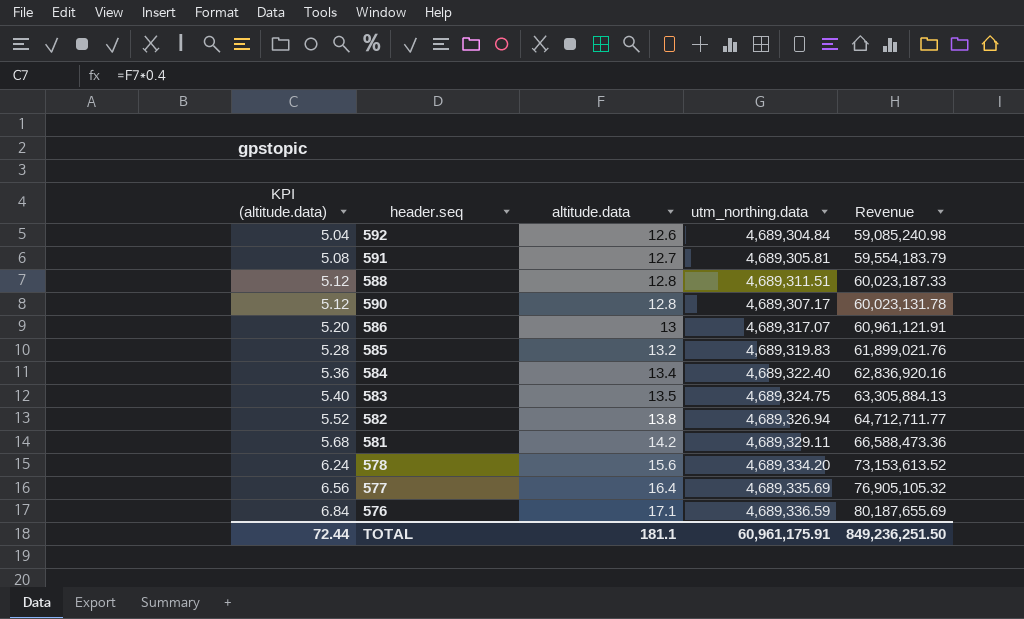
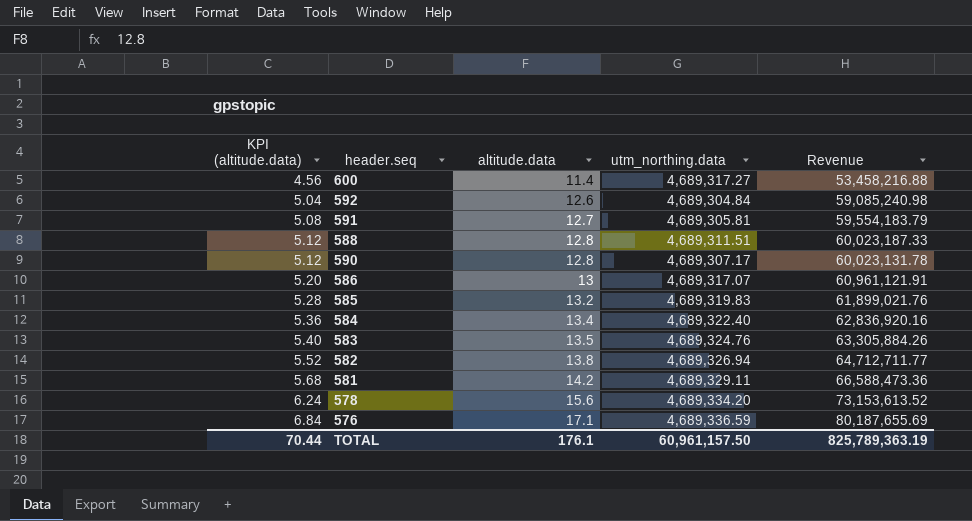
row 577: 6.56 | 16.4 | 4,689,335.69 | 76,905,105.32 -> none
row 600: none -> 4.56 | 11.4 | 4,689,317.27 | 53,458,216.88
583 | utm_northing.data: 4,689,324.75 -> 4,689,324.76
583 | Revenue: 63,305,884.13 -> 63,305,884.26
TOTAL | KPI (altitude.data): 72.44 -> 70.44
TOTAL | altitude.data: 181.1 -> 176.1
TOTAL | utm_northing.data: 60,961,175.91 -> 60,961,157.50
TOTAL | Revenue: 849,236,251.50 -> 825,789,363.19

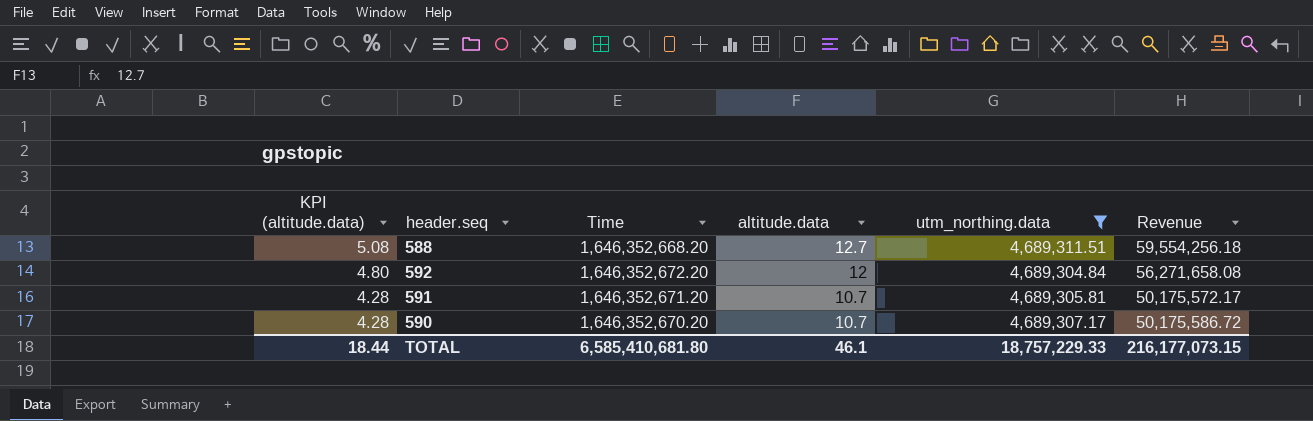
filter: none -> utm_northing.data <= 4,689,311.51
row order: KPI (altitude.data) ascending -> KPI (altitude.data) descending
column Time | position: none -> 3
588 | KPI (altitude.data): 5.12 -> 5.08
588 | altitude.data: 12.8 -> 12.7
588 | Revenue: 60,023,187.33 -> 59,554,256.18
592 | KPI (altitude.data): 5.04 -> 4.80
592 | altitude.data: 12.6 -> 12
592 | Revenue: 59,085,240.98 -> 56,271,658.08
591 | KPI (altitude.data): 5.08 -> 4.28
591 | altitude.data: 12.7 -> 10.7
591 | Revenue: 59,554,183.79 -> 50,175,572.17
590 | KPI (altitude.data): 5.12 -> 4.28
590 | altitude.data: 12.8 -> 10.7
590 | Revenue: 60,023,131.78 -> 50,175,586.72
TOTAL | KPI (altitude.data): 70.44 -> 18.44
TOTAL | altitude.data: 176.1 -> 46.1
TOTAL | utm_northing.data: 60,961,157.50 -> 18,757,229.33
TOTAL | Revenue: 825,789,363.19 -> 216,177,073.15

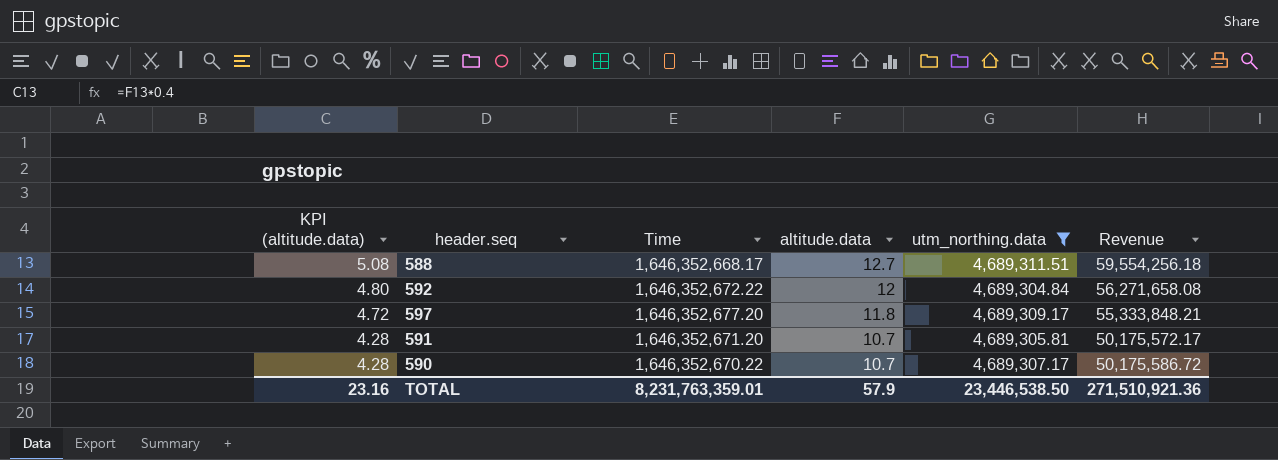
588 | Time: 1,646,352,668.20 -> 1,646,352,668.17
592 | Time: 1,646,352,672.20 -> 1,646,352,672.22
row 597: none -> 4.72 | 1,646,352,677.20 | 11.8 | 4,689,309.17 | 55,333,848.21
590 | Time: 1,646,352,670.20 -> 1,646,352,670.22
TOTAL | KPI (altitude.data): 18.44 -> 23.16
TOTAL | Time: 6,585,410,681.80 -> 8,231,763,359.01
TOTAL | altitude.data: 46.1 -> 57.9
TOTAL | utm_northing.data: 18,757,229.33 -> 23,446,538.50
TOTAL | Revenue: 216,177,073.15 -> 271,510,921.36

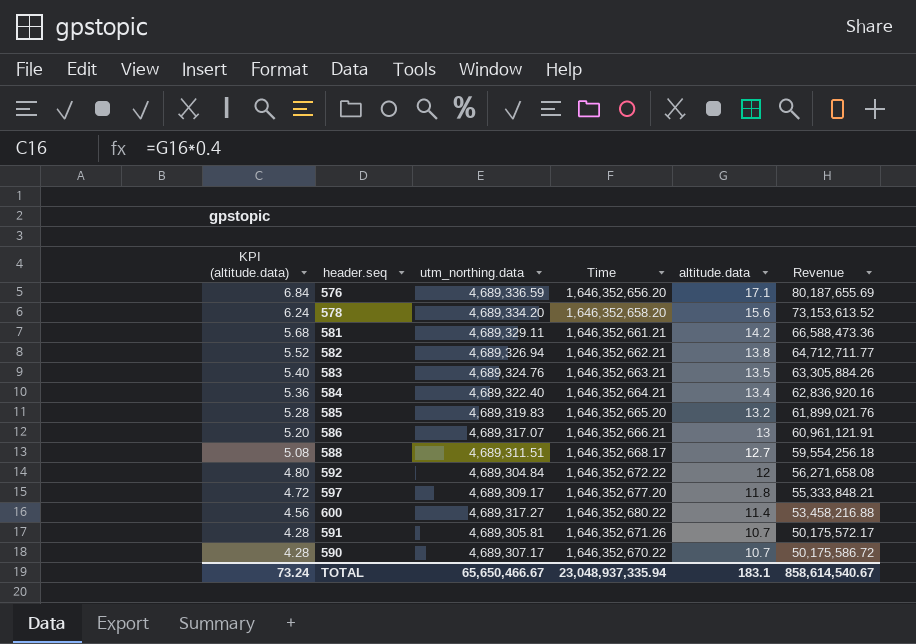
filter: utm_northing.data <= 4,689,311.51 -> none
column utm_northing.data | position: 5 -> 3
591 | Time: 1,646,352,671.20 -> 1,646,352,671.26
TOTAL | KPI (altitude.data): 23.16 -> 73.24
TOTAL | utm_northing.data: 23,446,538.50 -> 65,650,466.67
TOTAL | Time: 8,231,763,359.01 -> 23,048,937,335.94
TOTAL | altitude.data: 57.9 -> 183.1
TOTAL | Revenue: 271,510,921.36 -> 858,614,540.67

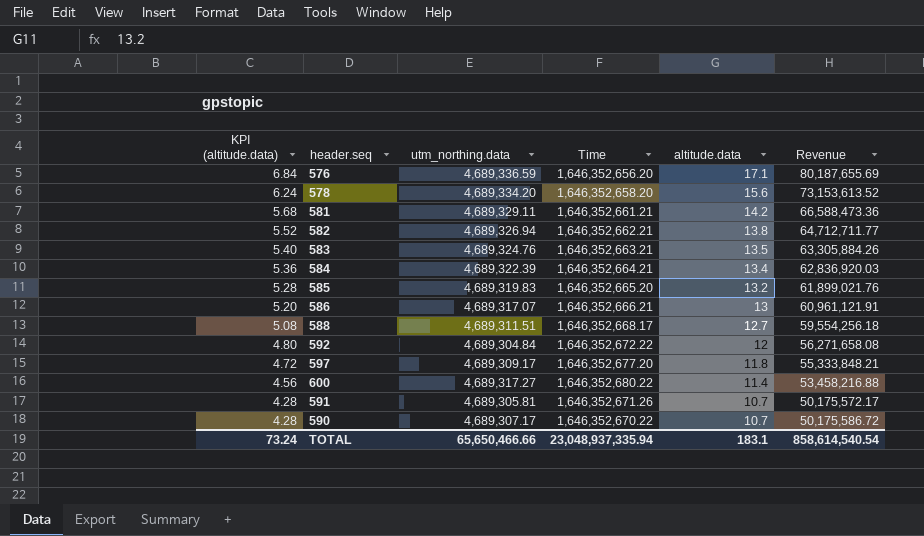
584 | utm_northing.data: 4,689,322.40 -> 4,689,322.39
584 | Revenue: 62,836,920.16 -> 62,836,920.03
TOTAL | utm_northing.data: 65,650,466.67 -> 65,650,466.66
TOTAL | Revenue: 858,614,540.67 -> 858,614,540.54

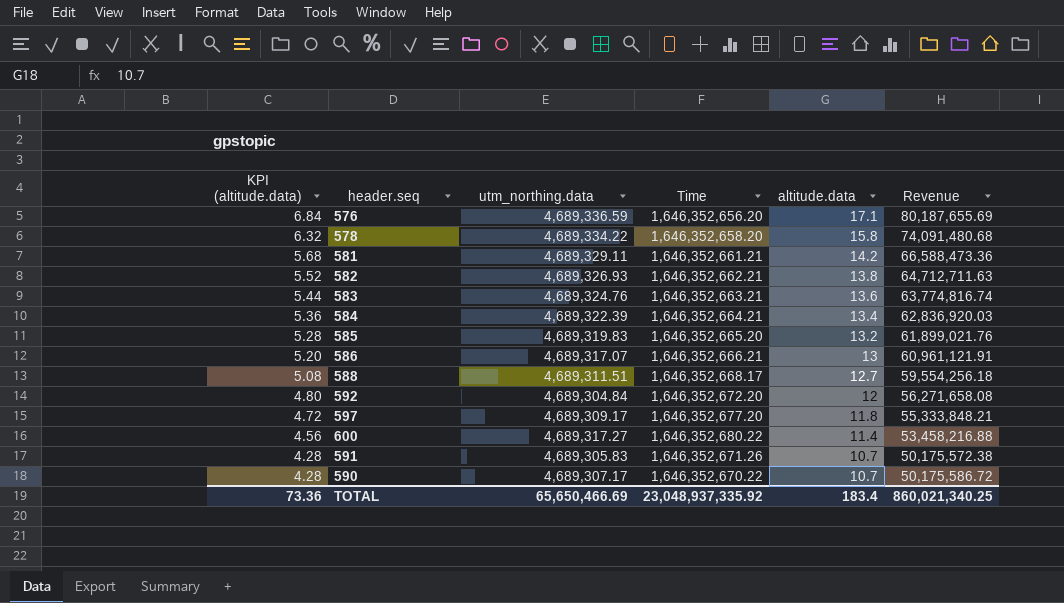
578 | KPI (altitude.data): 6.24 -> 6.32
578 | utm_northing.data: 4,689,334.20 -> 4,689,334.22
578 | altitude.data: 15.6 -> 15.8
578 | Revenue: 73,153,613.52 -> 74,091,480.68
582 | utm_northing.data: 4,689,326.94 -> 4,689,326.93
582 | Revenue: 64,712,711.77 -> 64,712,711.63
583 | KPI (altitude.data): 5.40 -> 5.44
583 | altitude.data: 13.5 -> 13.6
583 | Revenue: 63,305,884.26 -> 63,774,816.74
592 | Time: 1,646,352,672.22 -> 1,646,352,672.20
591 | utm_northing.data: 4,689,305.81 -> 4,689,305.83
591 | Revenue: 50,175,572.17 -> 50,175,572.38
TOTAL | KPI (altitude.data): 73.24 -> 73.36
TOTAL | utm_northing.data: 65,650,466.66 -> 65,650,466.69
TOTAL | Time: 23,048,937,335.94 -> 23,048,937,335.92
TOTAL | altitude.data: 183.1 -> 183.4
TOTAL | Revenue: 858,614,540.54 -> 860,021,340.25

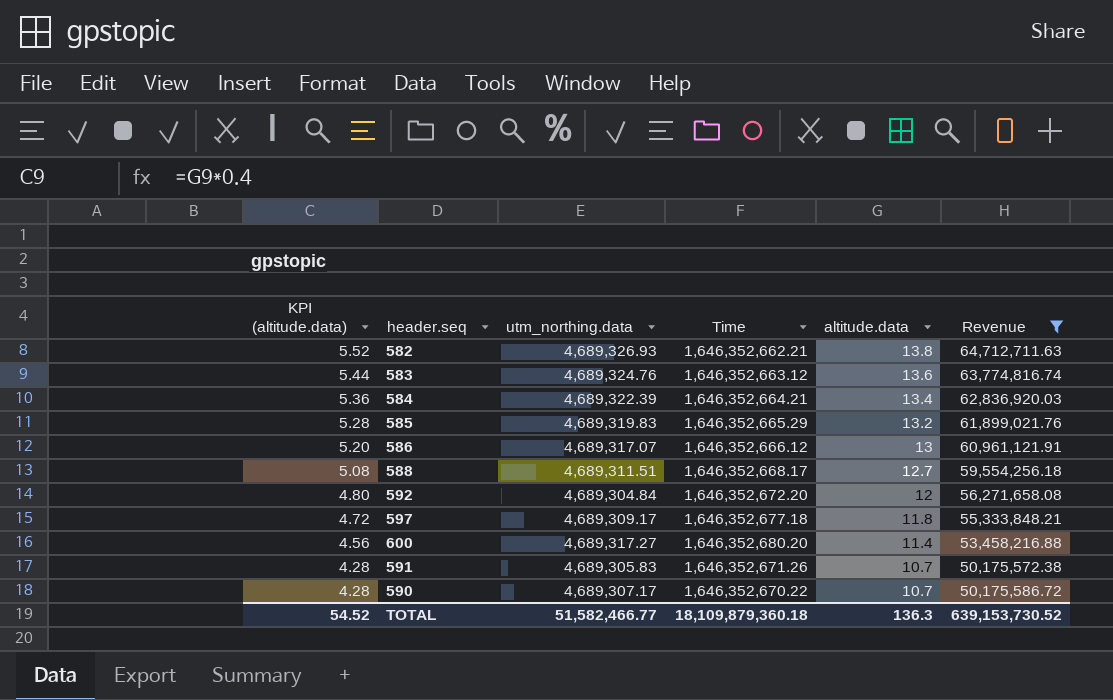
filter: none -> Revenue <= 64,712,711.63
583 | Time: 1,646,352,663.21 -> 1,646,352,663.12
585 | Time: 1,646,352,665.20 -> 1,646,352,665.29
586 | Time: 1,646,352,666.21 -> 1,646,352,666.12
597 | Time: 1,646,352,677.20 -> 1,646,352,677.18
600 | Time: 1,646,352,680.22 -> 1,646,352,680.20
TOTAL | KPI (altitude.data): 73.36 -> 54.52
TOTAL | utm_northing.data: 65,650,466.69 -> 51,582,466.77
TOTAL | Time: 23,048,937,335.92 -> 18,109,879,360.18
TOTAL | altitude.data: 183.4 -> 136.3
TOTAL | Revenue: 860,021,340.25 -> 639,153,730.52

